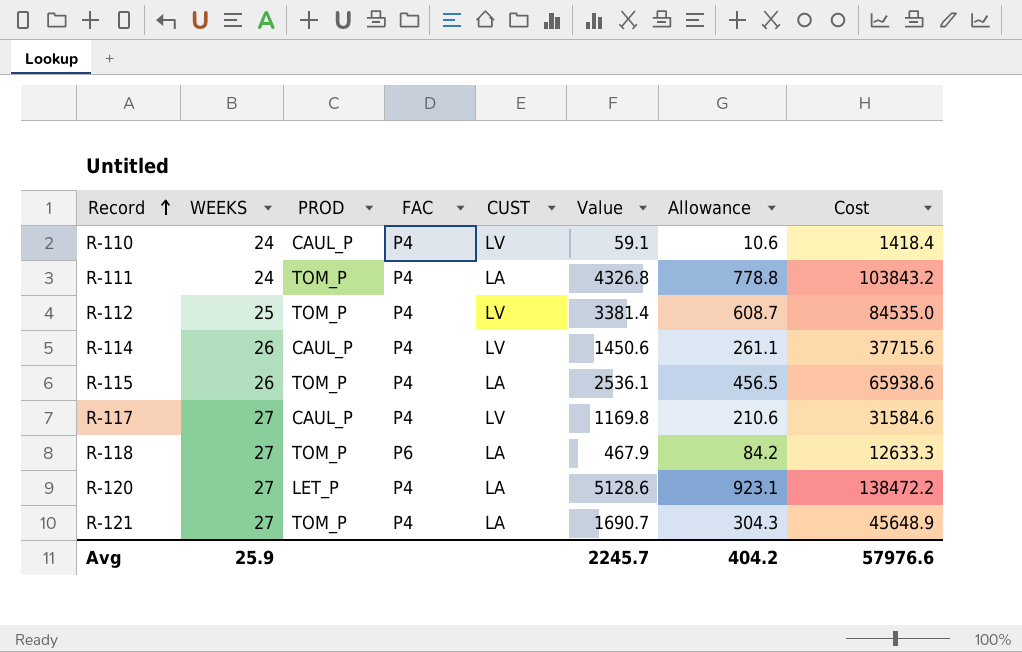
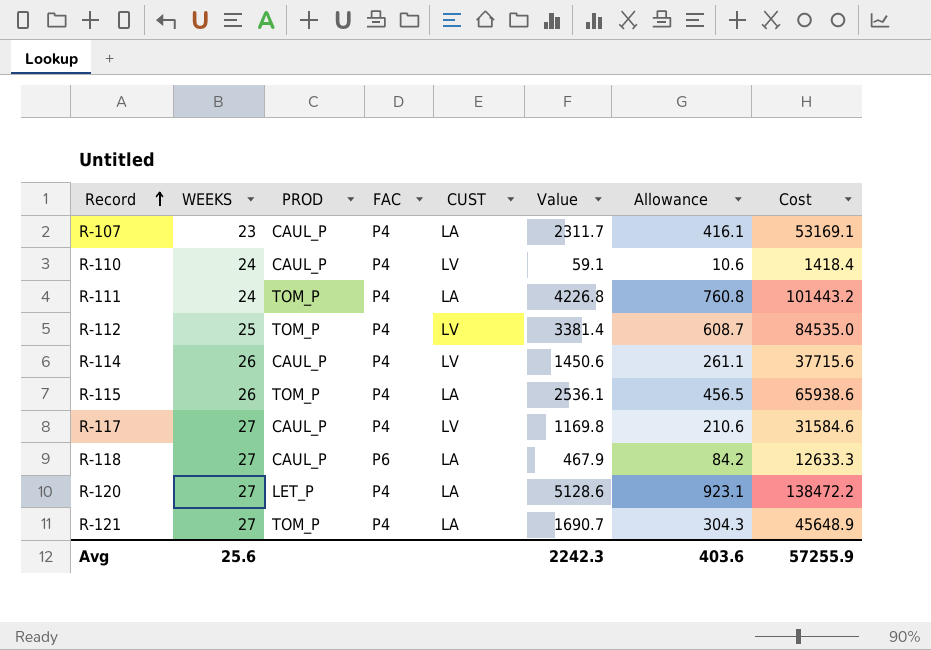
row R-107: none -> 23 | CAUL_P | P4 | LA | 2311.7 | 416.1 | 53169.1
R-111 | Value: 4326.8 -> 4226.8
R-111 | Allowance: 778.8 -> 760.8
R-111 | Cost: 103843.2 -> 101443.2
R-118 | PROD: TOM_P -> CAUL_P
Avg | WEEKS: 25.9 -> 25.6
Avg | Value: 2245.7 -> 2242.3
Avg | Allowance: 404.2 -> 403.6
Avg | Cost: 57976.6 -> 57255.9

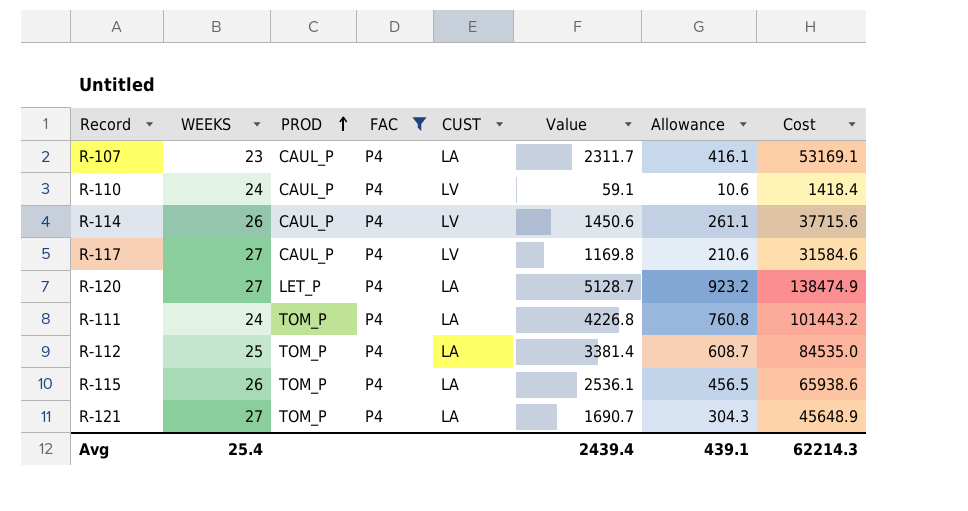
filter: none -> FAC = P4
row order: Record ascending -> PROD ascending
R-120 | Value: 5128.6 -> 5128.7
R-120 | Allowance: 923.1 -> 923.2
R-120 | Cost: 138472.2 -> 138474.9
R-112 | CUST: LV -> LA
Avg | WEEKS: 25.6 -> 25.4
Avg | Value: 2242.3 -> 2439.4
Avg | Allowance: 403.6 -> 439.1
Avg | Cost: 57255.9 -> 62214.3

